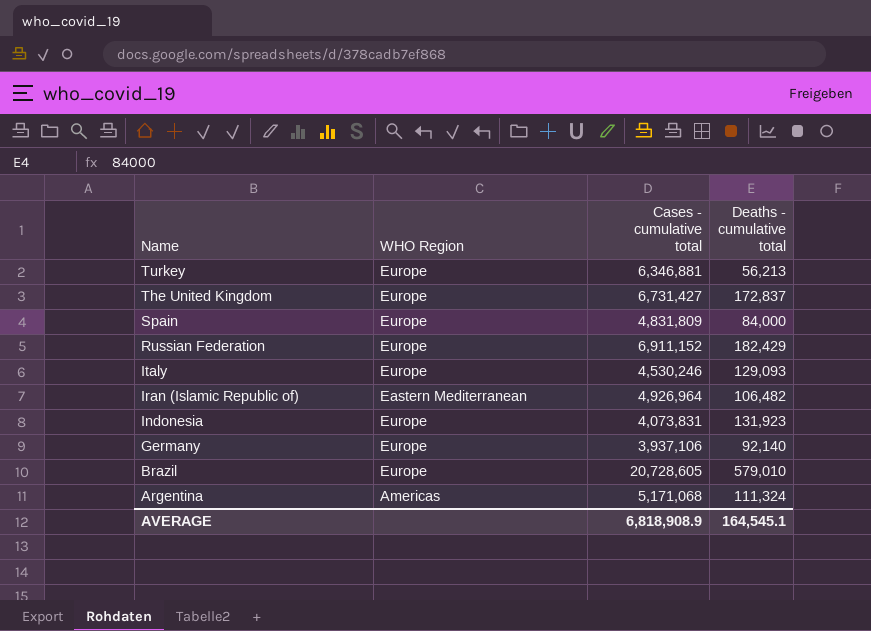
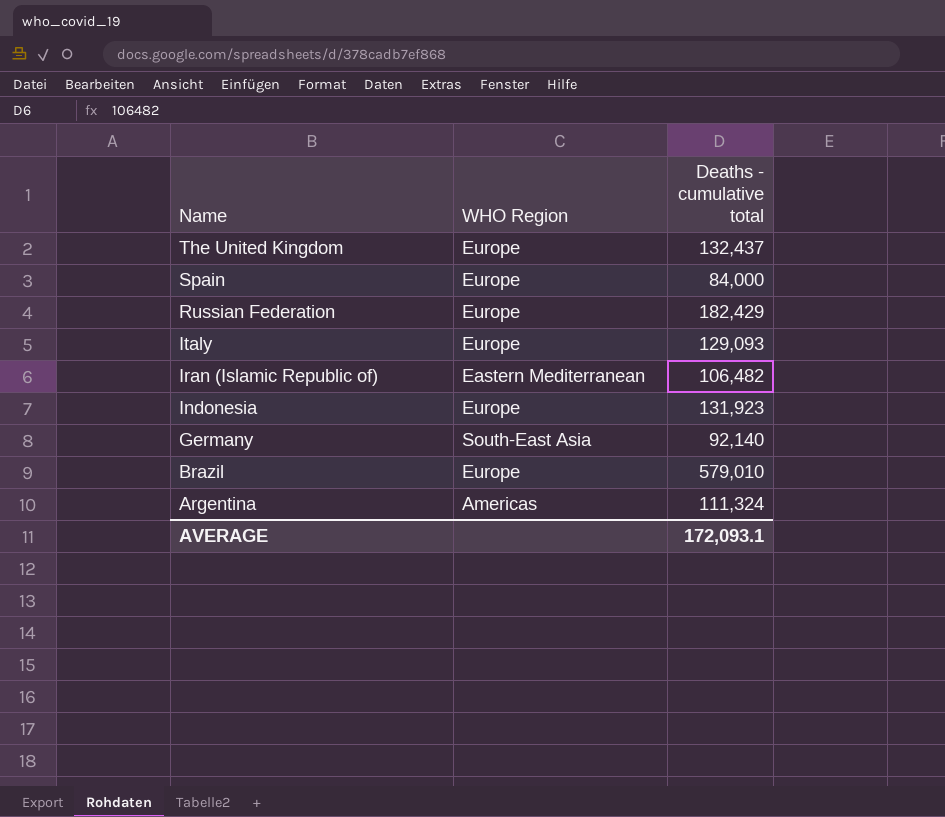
column Cases - cumulative total | position: 3 -> none
row Turkey: Europe | 6,346,881 | 56,213 -> none
The United Kingdom | Deaths - cumulative total: 172,837 -> 132,437
Germany | WHO Region: Europe -> South-East Asia
AVERAGE | Deaths - cumulative total: 164,545.1 -> 172,093.1

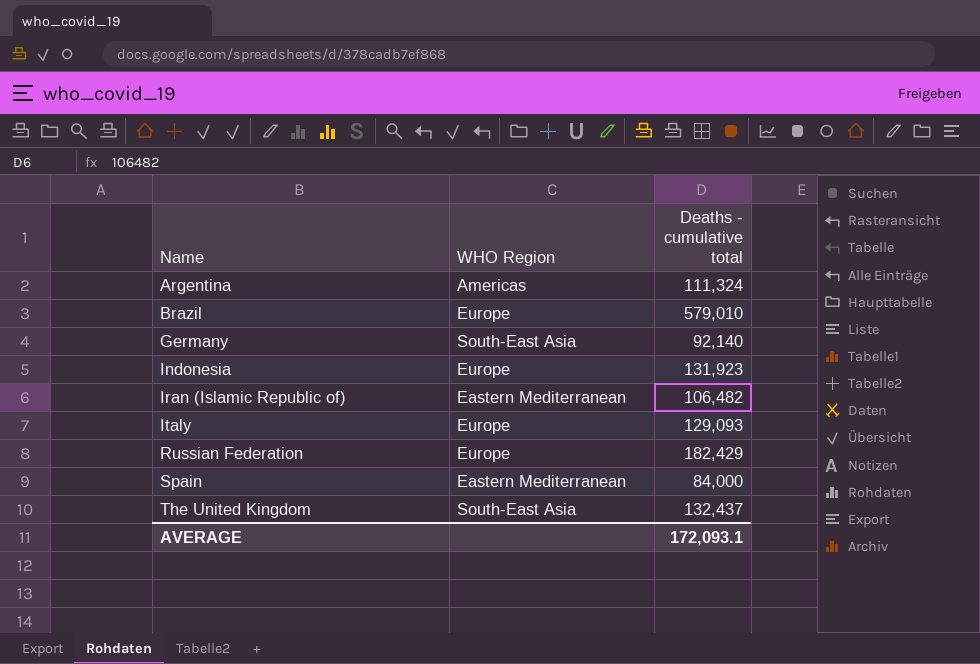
row order: Name descending -> Name ascending
Spain | WHO Region: Europe -> Eastern Mediterranean
The United Kingdom | WHO Region: Europe -> South-East Asia

